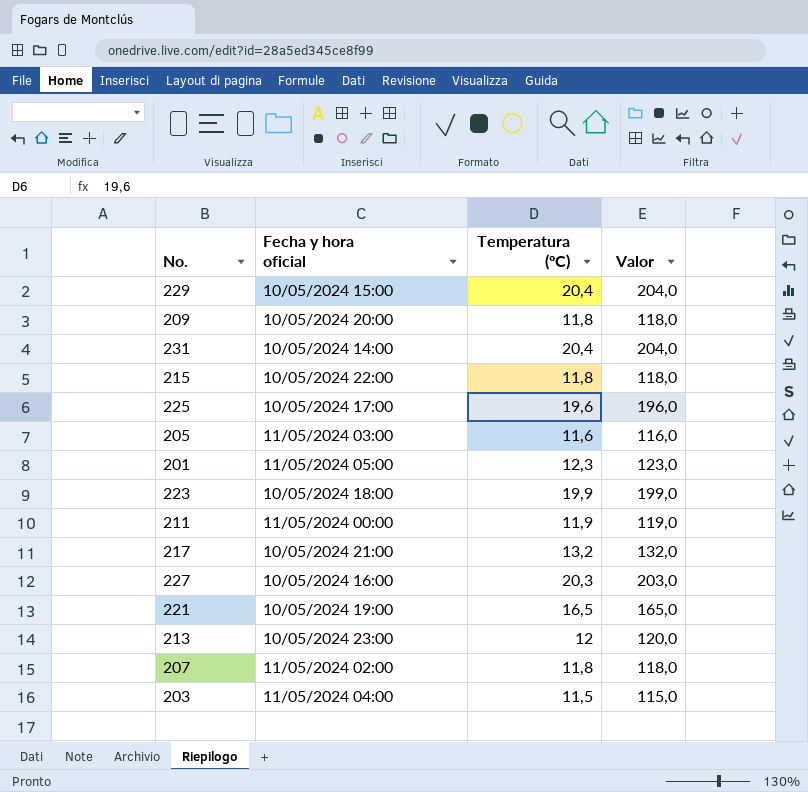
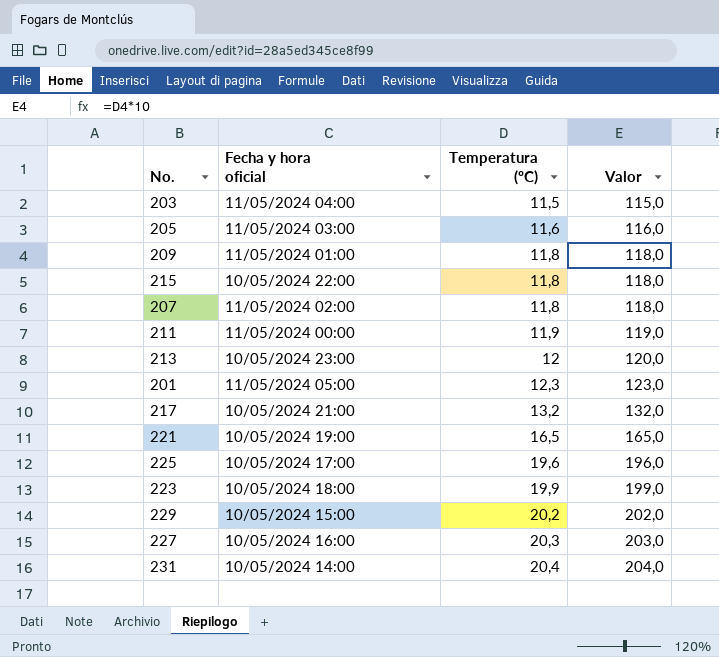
row order: none -> Temperatura (ºC) ascending
209 | Fecha y hora oficial: 10/05/2024 20:00 -> 11/05/2024 01:00
229 | Temperatura (ºC): 20,4 -> 20,2
229 | Valor: 204,0 -> 202,0

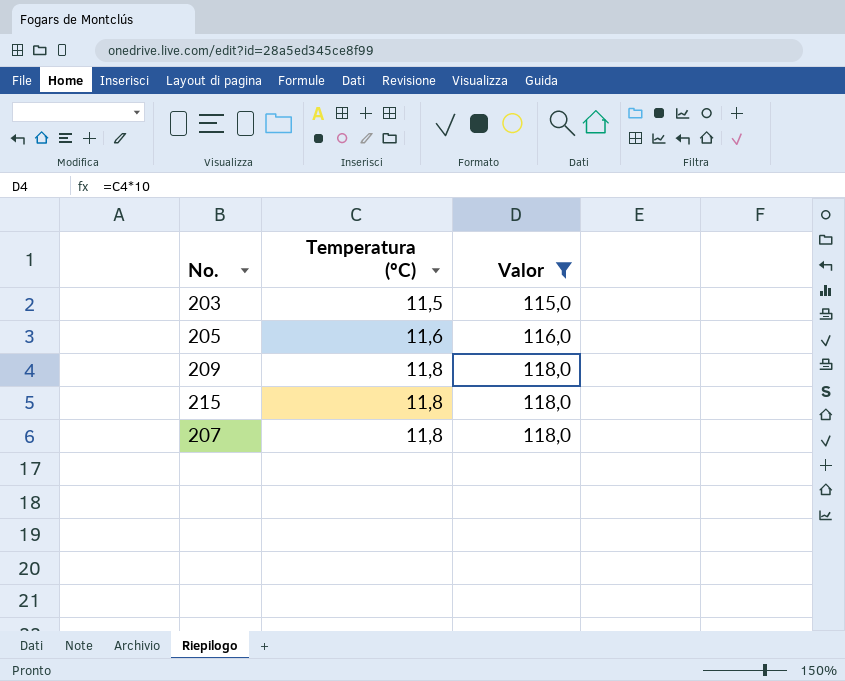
filter: none -> Valor <= 118,0
column Fecha y hora oficial | position: 2 -> none

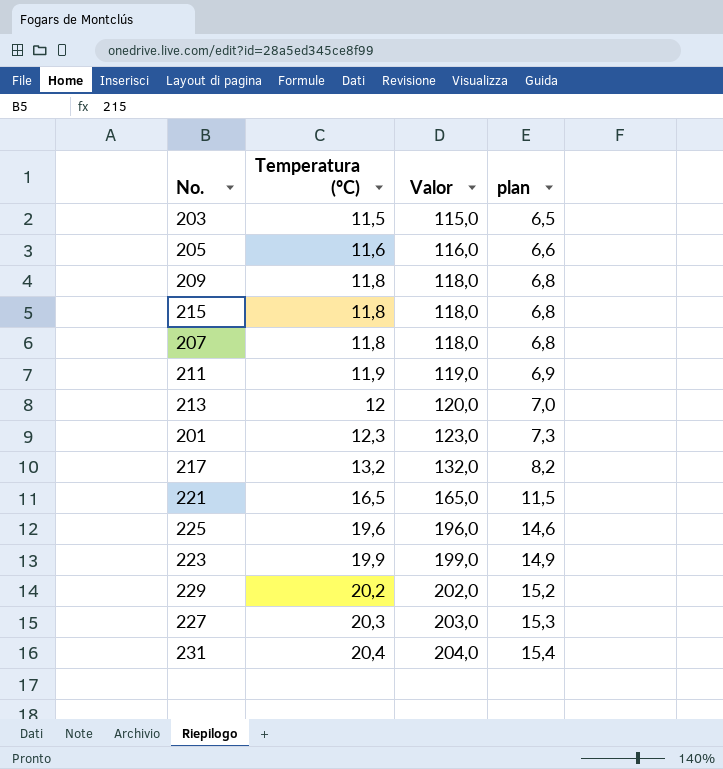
filter: Valor <= 118,0 -> none
column plan | formula: none -> [Temperatura (ºC)] - 5

